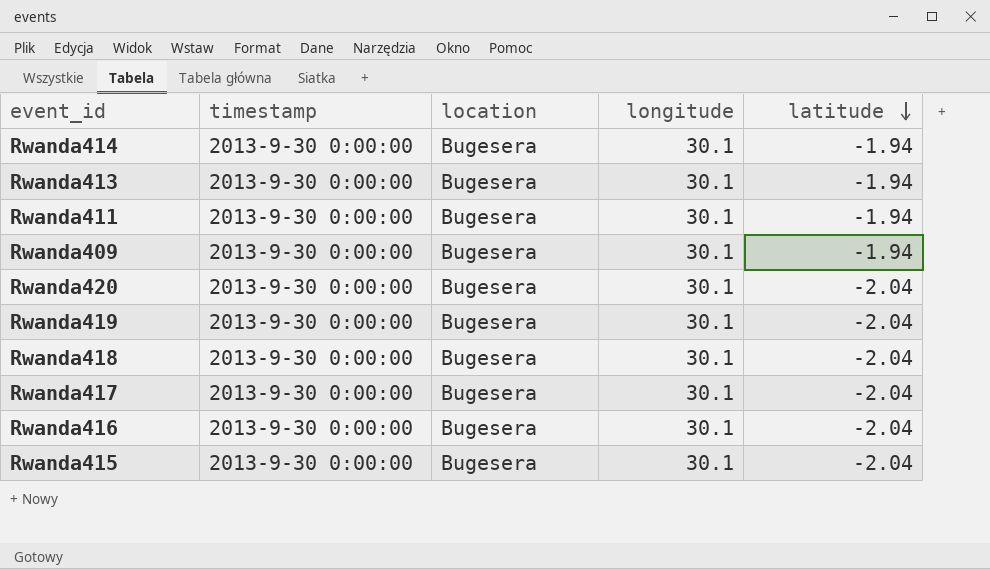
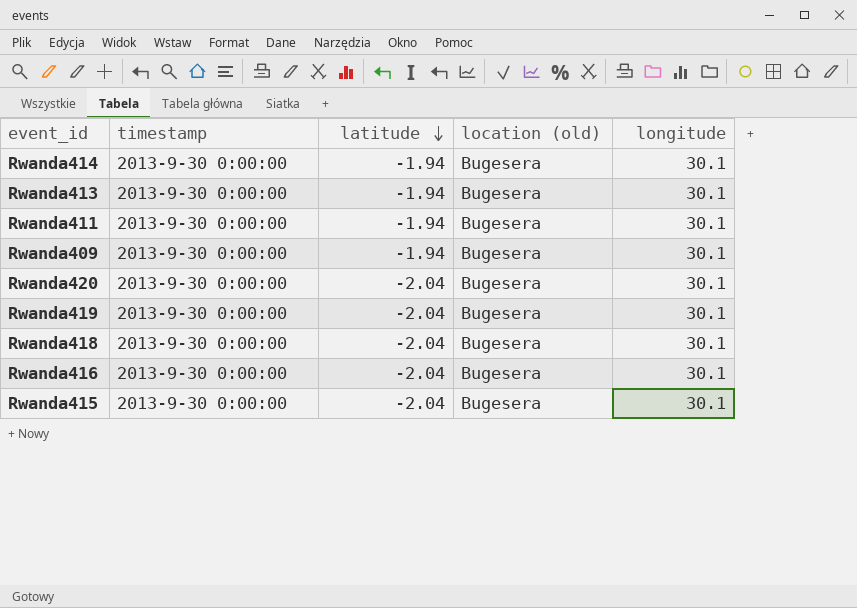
column latitude | position: 5 -> 3
column name: location -> location (old)
row Rwanda417: 2013-9-30 0:00:00 | Bugesera | 30.1 | -2.04 -> none

